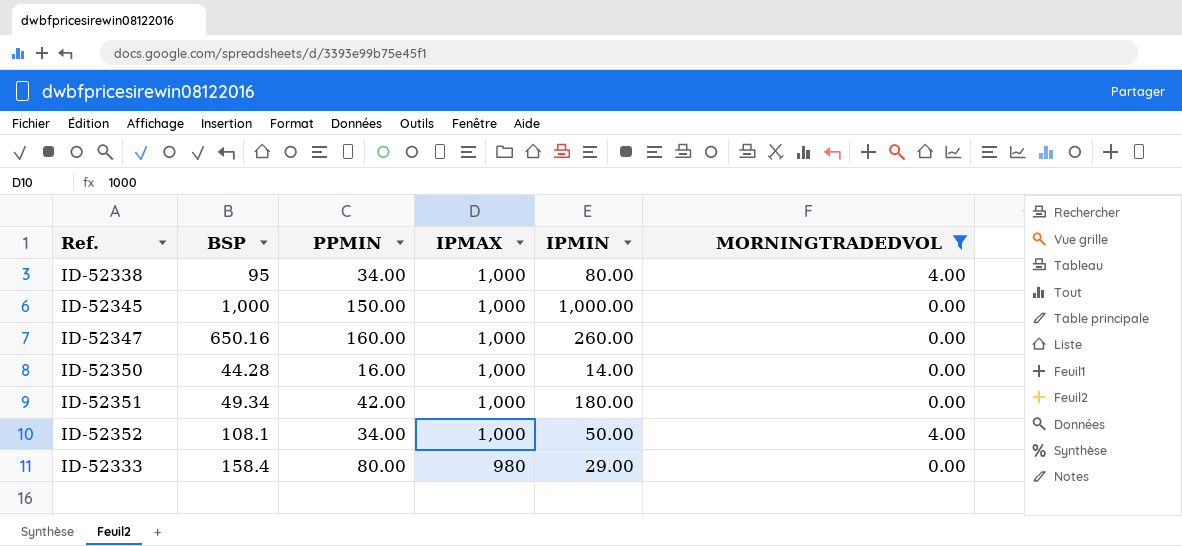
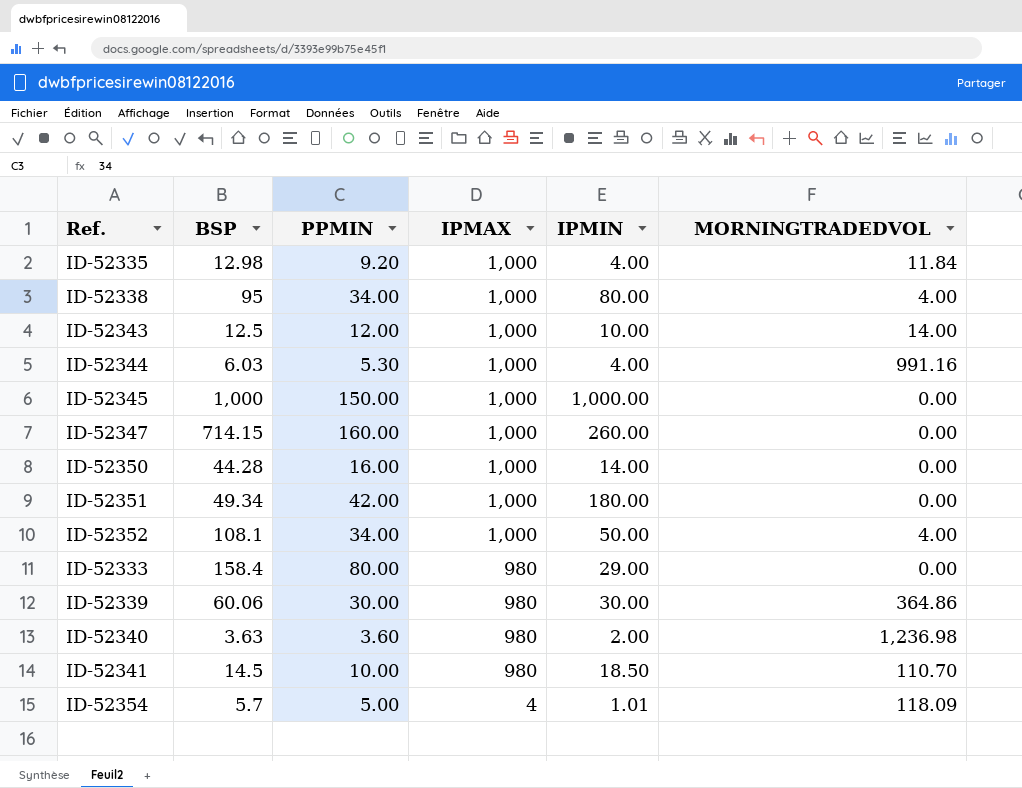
filter: MORNINGTRADEDVOL <= 4.00 -> none
ID-52347 | BSP: 650.16 -> 714.15

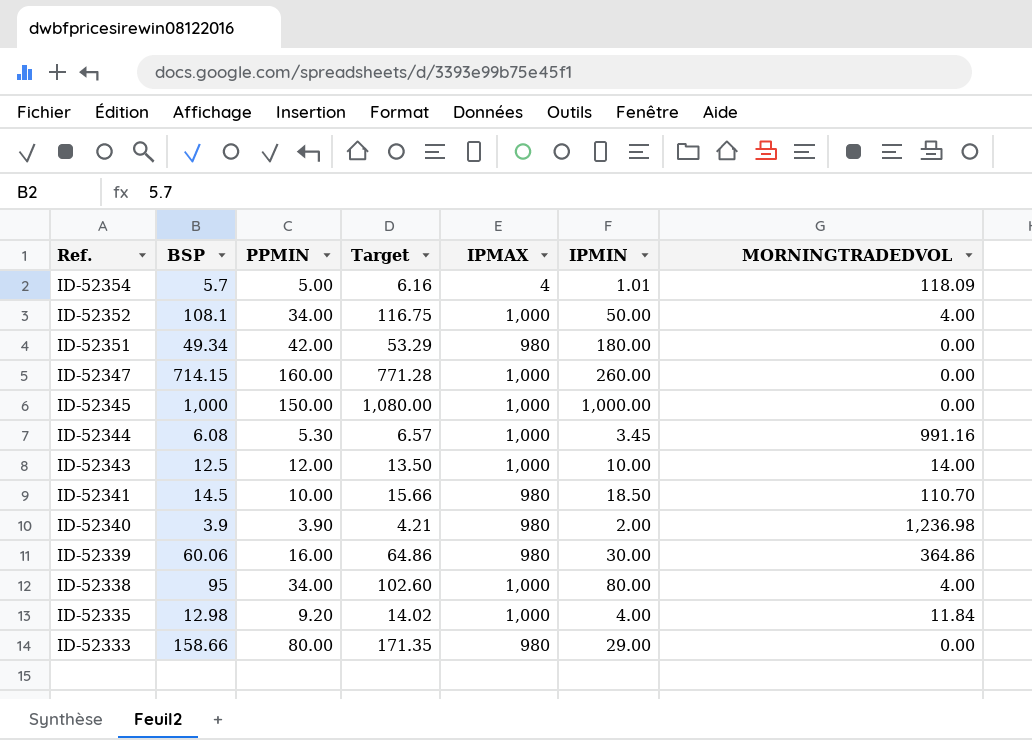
row order: IPMAX descending -> Ref. descending
column Target | formula: none -> [BSP] * 1.08
row ID-52350: 44.28 | 16.00 | 1,000 | 14.00 | 0.00 -> none
ID-52351 | IPMAX: 1,000 -> 980
ID-52344 | BSP: 6.03 -> 6.08
ID-52344 | IPMIN: 4.00 -> 3.45
ID-52340 | BSP: 3.63 -> 3.9
ID-52340 | PPMIN: 3.60 -> 3.90
ID-52339 | PPMIN: 30.00 -> 16.00
ID-52333 | BSP: 158.4 -> 158.66

